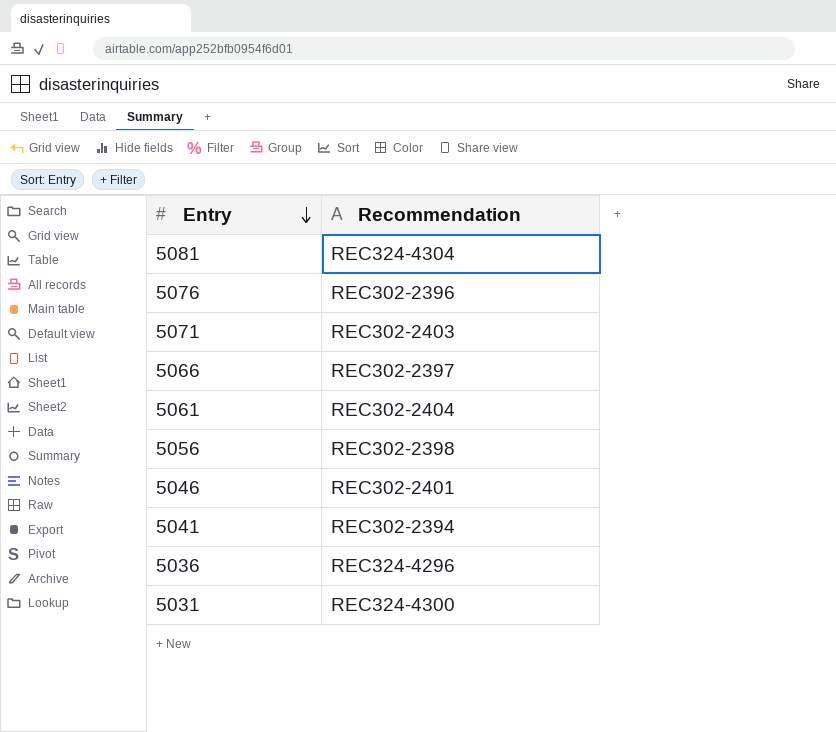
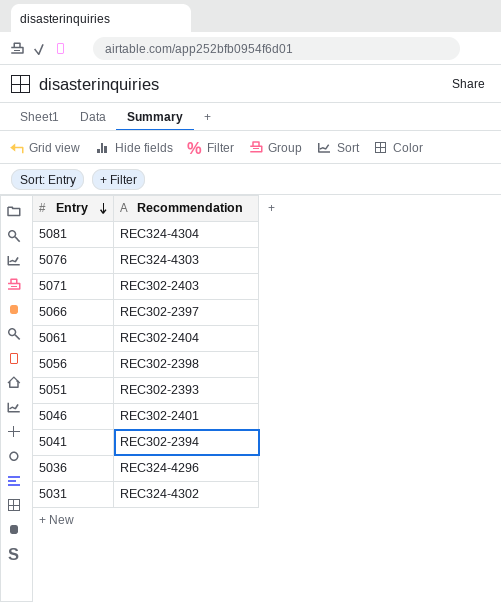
5076 | Recommendation: REC302-2396 -> REC324-4303
row 5051: none -> REC302-2393
5031 | Recommendation: REC324-4300 -> REC324-4302

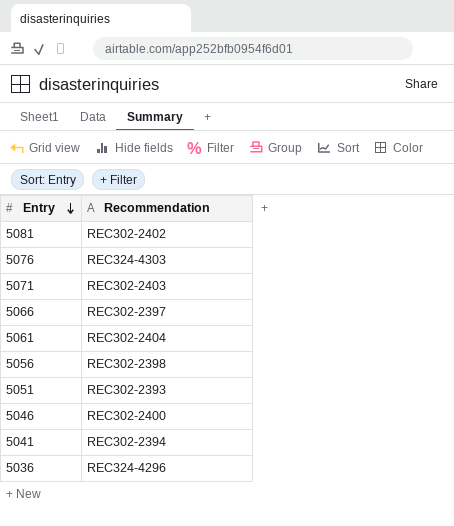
row 5031: REC324-4302 -> none
5081 | Recommendation: REC324-4304 -> REC302-2402
5046 | Recommendation: REC302-2401 -> REC302-2400

